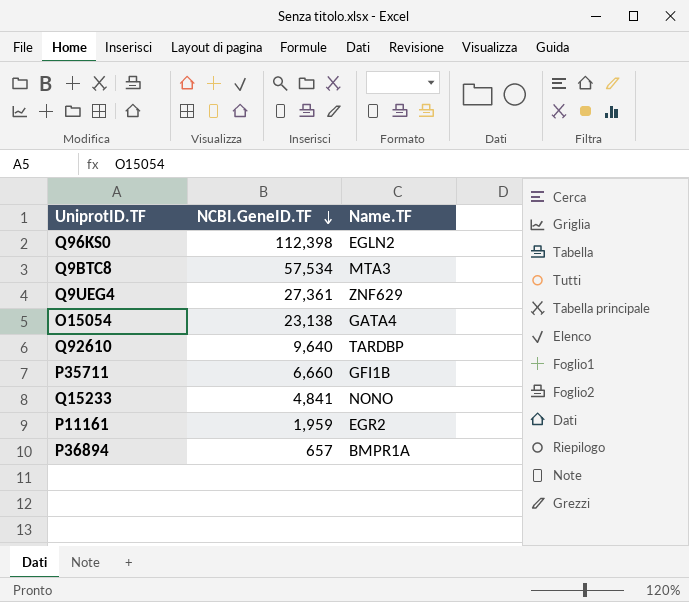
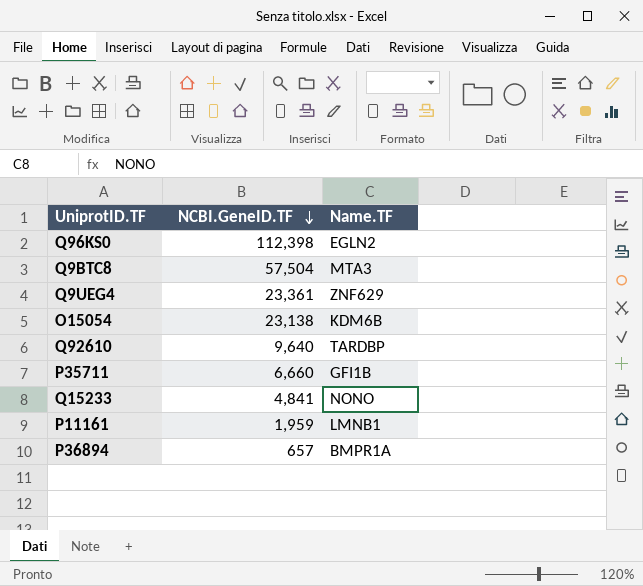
Q9BTC8 | NCBI.GeneID.TF: 57,534 -> 57,504
Q9UEG4 | NCBI.GeneID.TF: 27,361 -> 23,361
O15054 | Name.TF: GATA4 -> KDM6B
P11161 | Name.TF: EGR2 -> LMNB1

